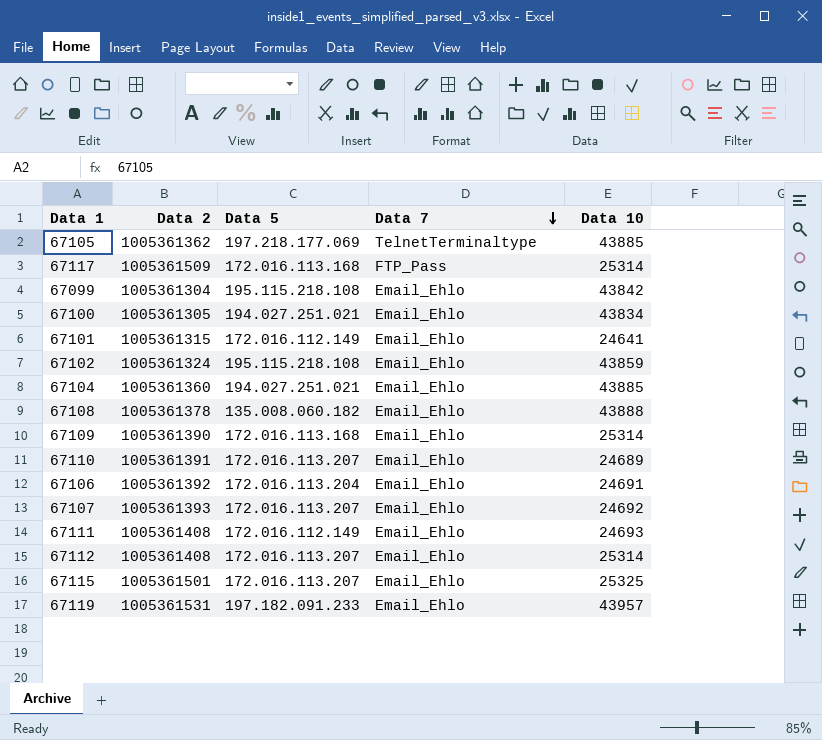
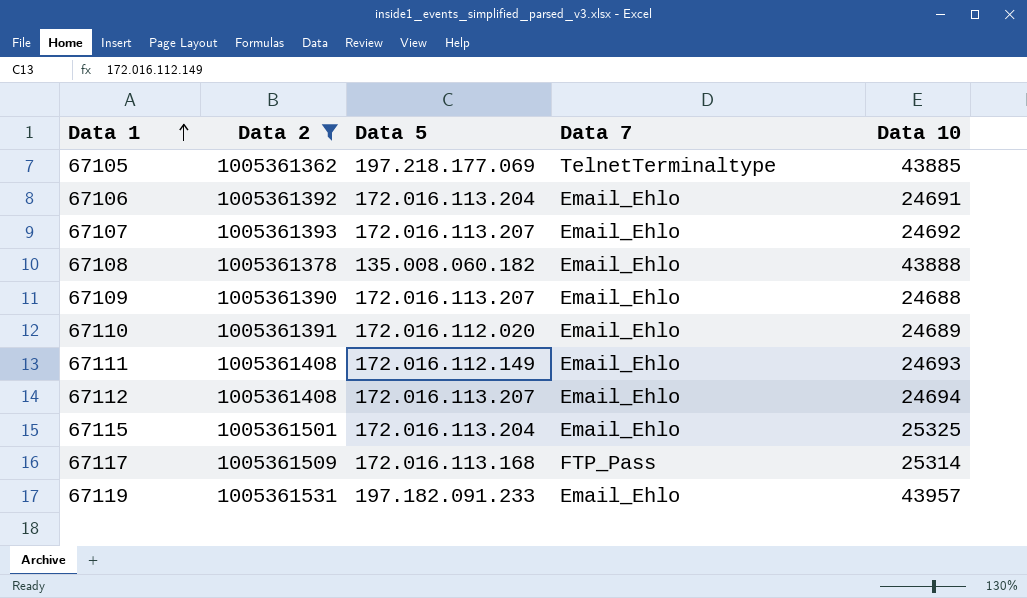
filter: none -> Data 2 >= 1005361362
row order: Data 7 descending -> Data 1 ascending
67109 | Data 5: 172.016.113.168 -> 172.016.113.207
67109 | Data 10: 25314 -> 24688
67110 | Data 5: 172.016.113.207 -> 172.016.112.020
67112 | Data 10: 25314 -> 24694
67115 | Data 5: 172.016.113.207 -> 172.016.113.204

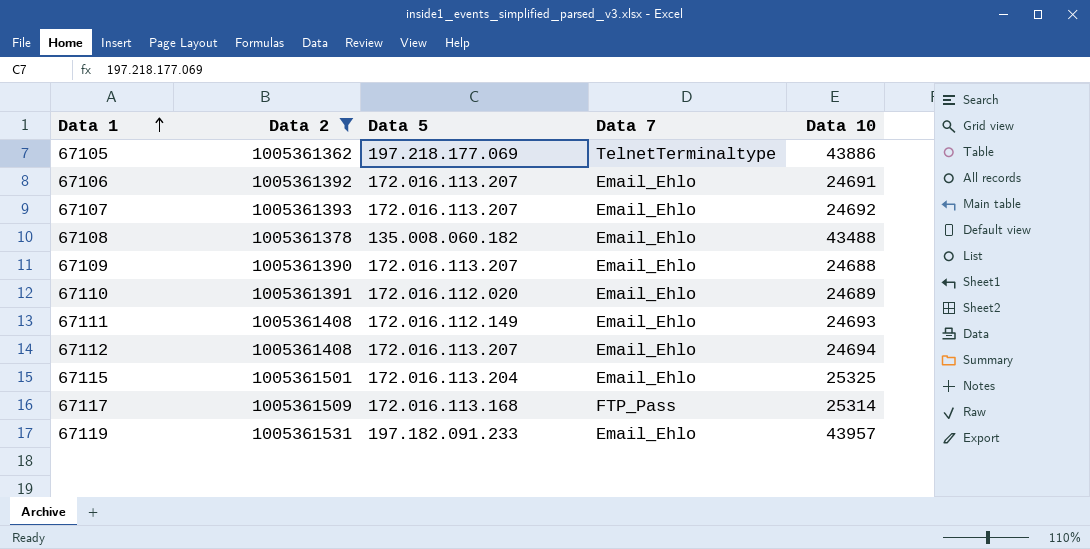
67105 | Data 10: 43885 -> 43886
67106 | Data 5: 172.016.113.204 -> 172.016.113.207
67108 | Data 10: 43888 -> 43488

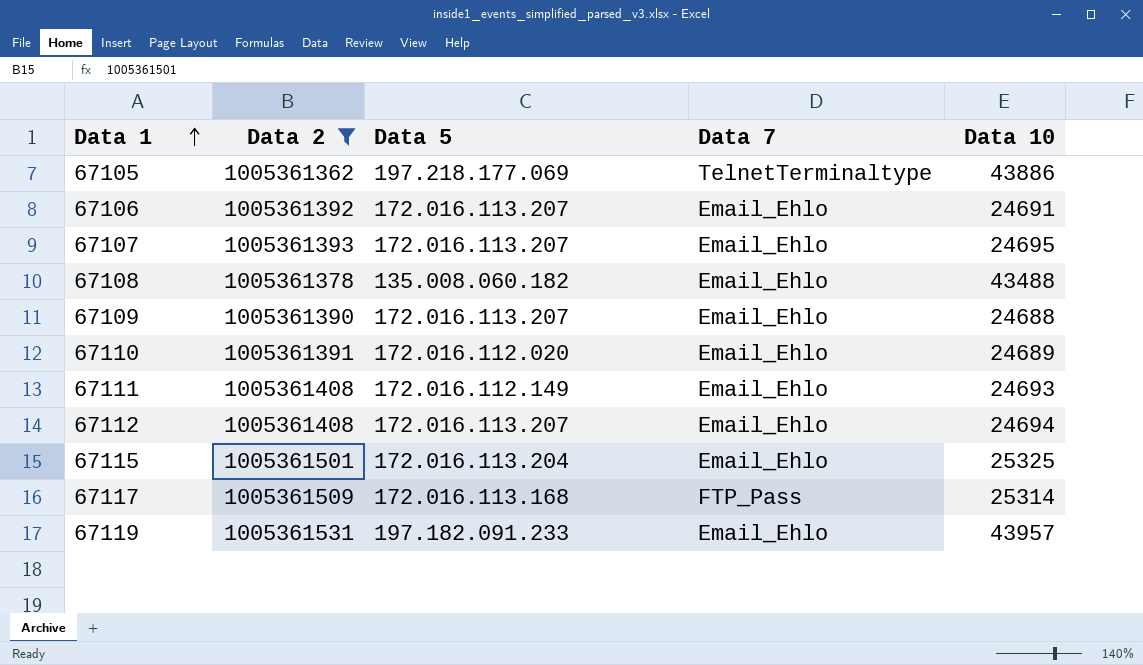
67107 | Data 10: 24692 -> 24695

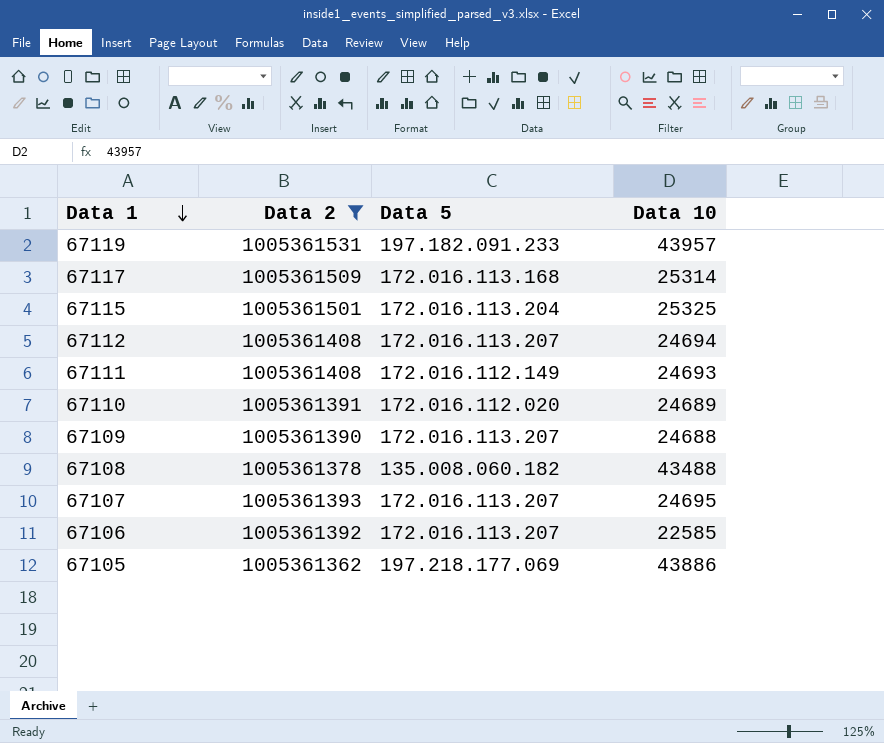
row order: Data 1 ascending -> Data 1 descending
column Data 7 | position: 4 -> none
67106 | Data 10: 24691 -> 22585

